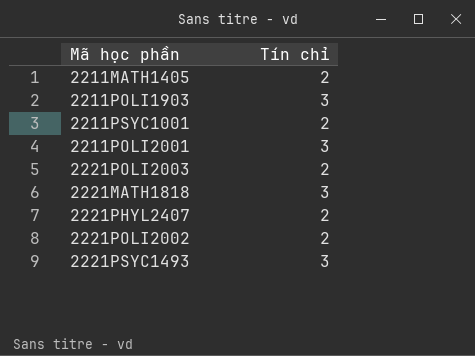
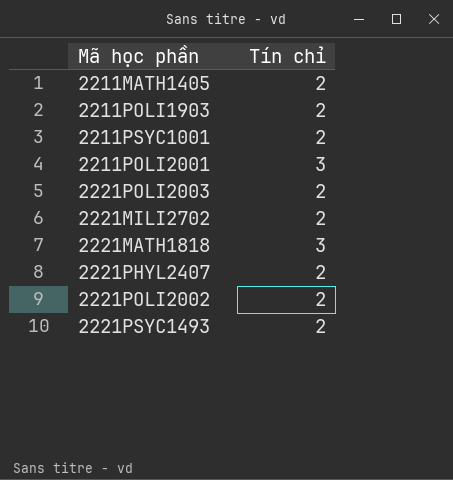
2211POLI1903 | Tín chỉ: 3 -> 2
row 2221MILI2702: none -> 2
2221PSYC1493 | Tín chỉ: 3 -> 2

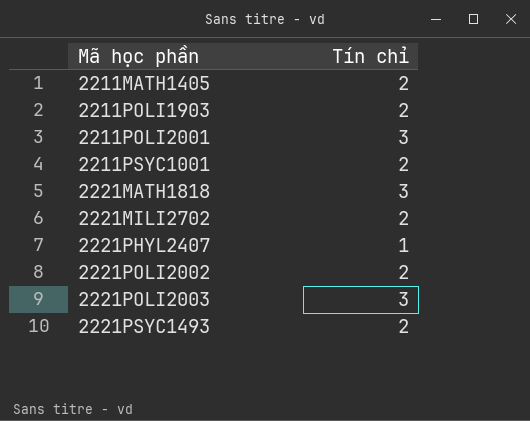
row order: none -> Mã học phần ascending
2221PHYL2407 | Tín chỉ: 2 -> 1
2221POLI2003 | Tín chỉ: 2 -> 3

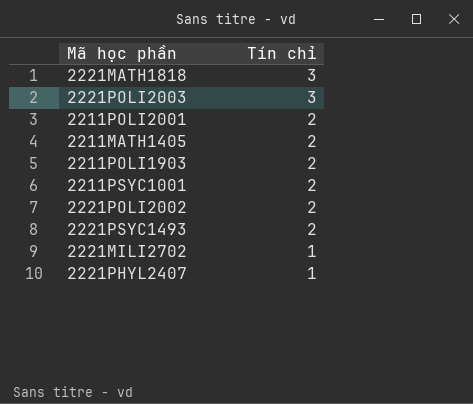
row order: Mã học phần ascending -> Tín chỉ descending
2211POLI2001 | Tín chỉ: 3 -> 2
2221MILI2702 | Tín chỉ: 2 -> 1

